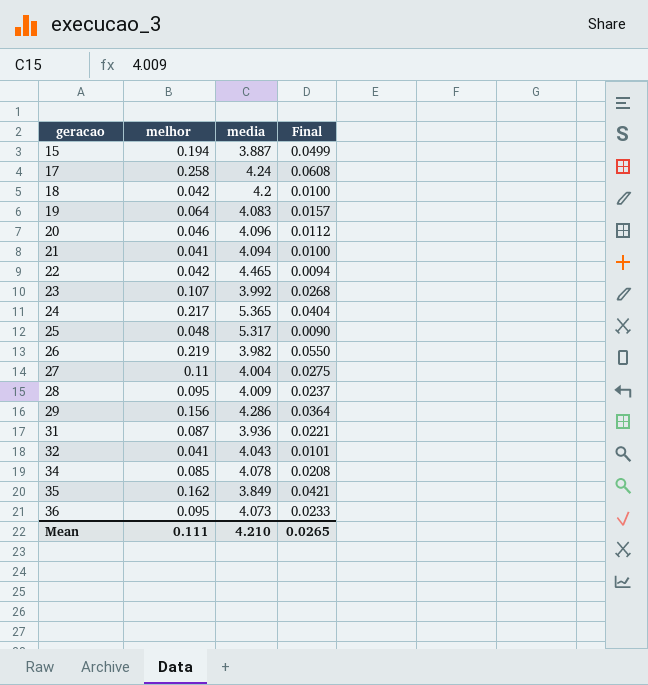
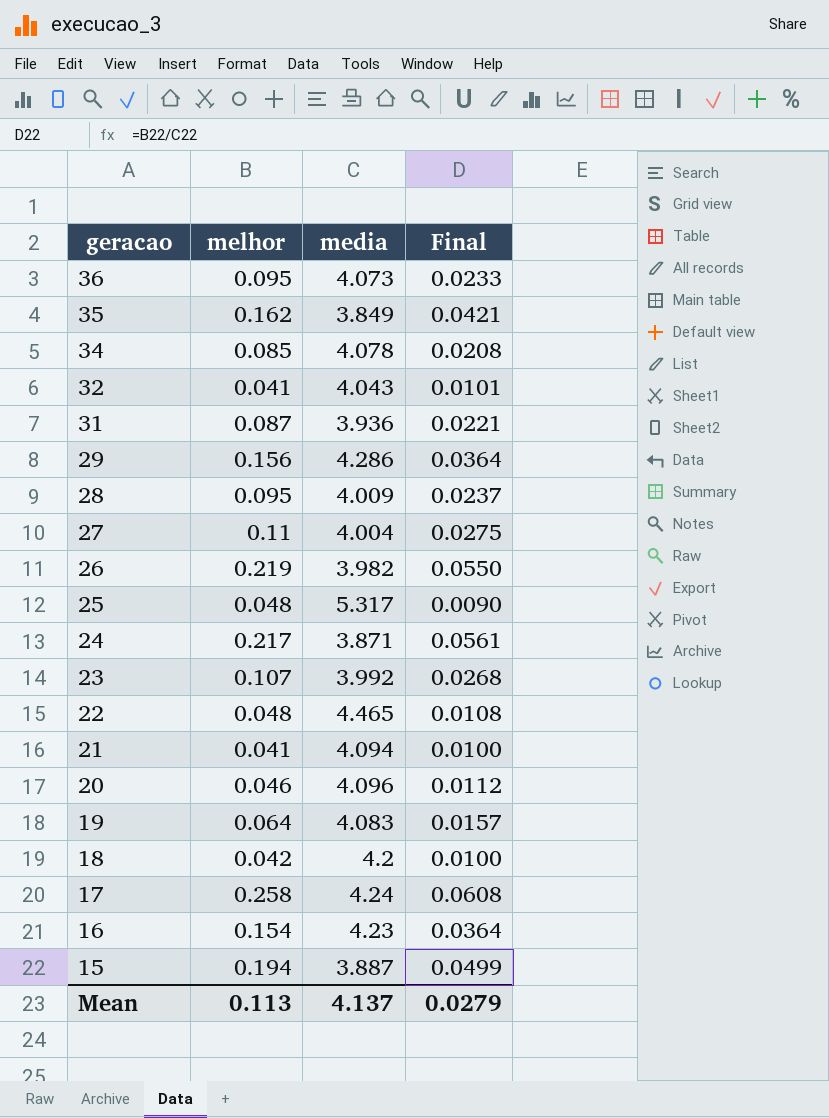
row order: geracao ascending -> geracao descending
24 | media: 5.365 -> 3.871
24 | Final: 0.0404 -> 0.0561
22 | melhor: 0.042 -> 0.048
22 | Final: 0.0094 -> 0.0108
row 16: none -> 0.154 | 4.23 | 0.0364
Mean | melhor: 0.111 -> 0.113
Mean | media: 4.210 -> 4.137
Mean | Final: 0.0265 -> 0.0279

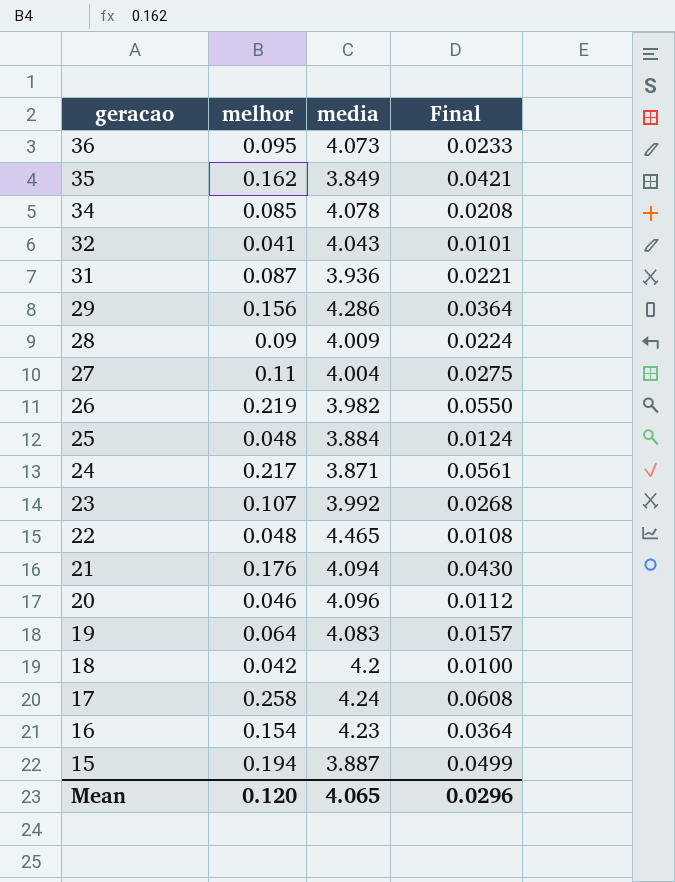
28 | melhor: 0.095 -> 0.09
28 | Final: 0.0237 -> 0.0224
25 | media: 5.317 -> 3.884
25 | Final: 0.0090 -> 0.0124
21 | melhor: 0.041 -> 0.176
21 | Final: 0.0100 -> 0.0430
Mean | melhor: 0.113 -> 0.120
Mean | media: 4.137 -> 4.065
Mean | Final: 0.0279 -> 0.0296

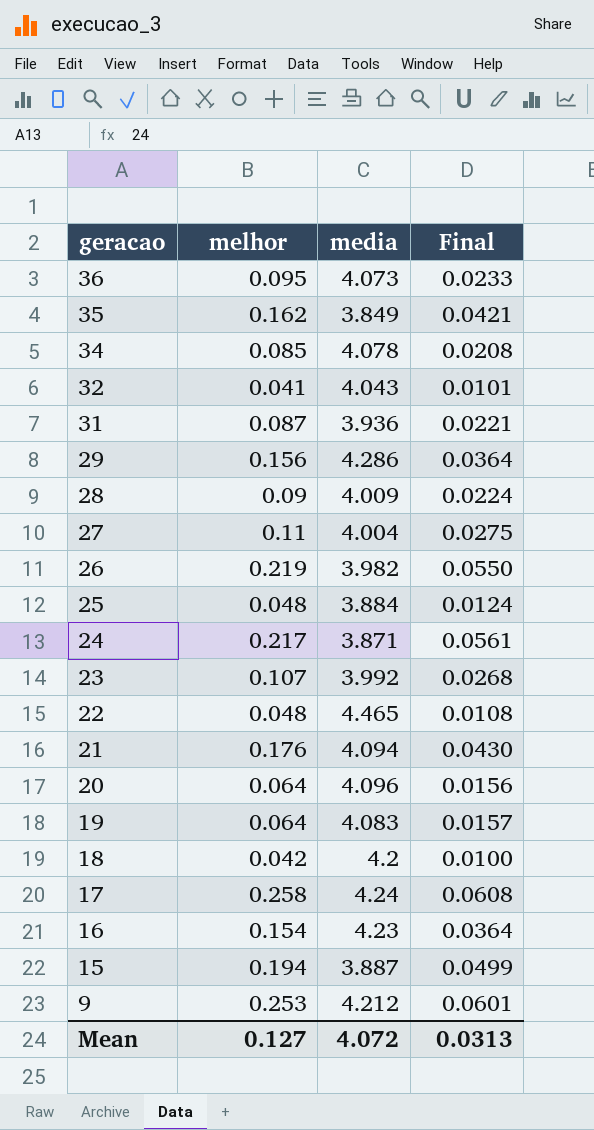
20 | melhor: 0.046 -> 0.064
20 | Final: 0.0112 -> 0.0156
row 9: none -> 0.253 | 4.212 | 0.0601
Mean | melhor: 0.120 -> 0.127
Mean | media: 4.065 -> 4.072
Mean | Final: 0.0296 -> 0.0313

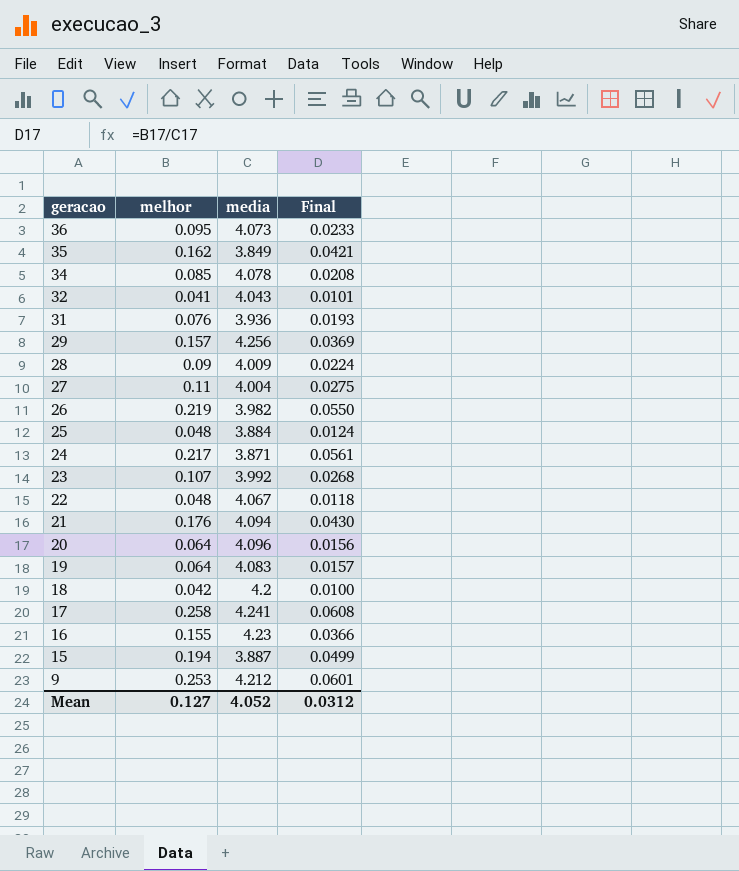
31 | melhor: 0.087 -> 0.076
31 | Final: 0.0221 -> 0.0193
29 | melhor: 0.156 -> 0.157
29 | media: 4.286 -> 4.256
29 | Final: 0.0364 -> 0.0369
22 | media: 4.465 -> 4.067
22 | Final: 0.0108 -> 0.0118
17 | media: 4.24 -> 4.241
16 | melhor: 0.154 -> 0.155
16 | Final: 0.0364 -> 0.0366
Mean | media: 4.072 -> 4.052
Mean | Final: 0.0313 -> 0.0312

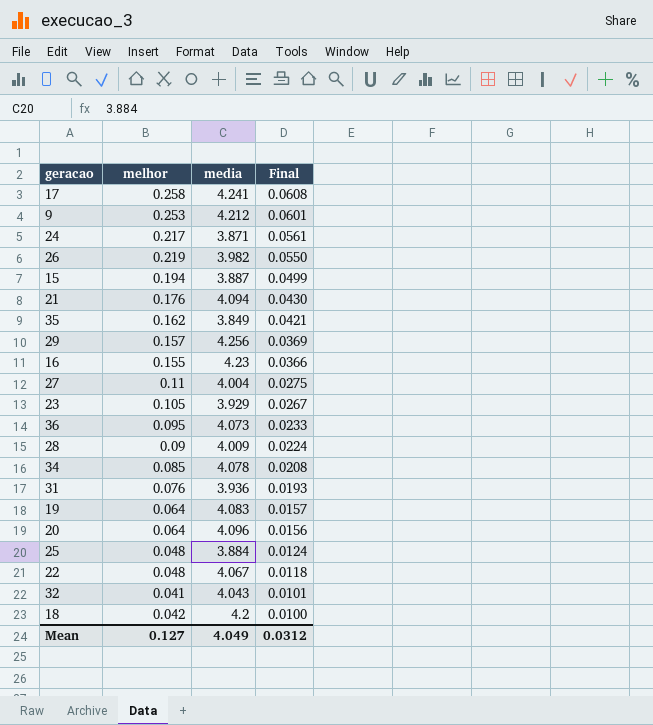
row order: geracao descending -> Final descending
23 | melhor: 0.107 -> 0.105
23 | media: 3.992 -> 3.929
23 | Final: 0.0268 -> 0.0267
Mean | media: 4.052 -> 4.049

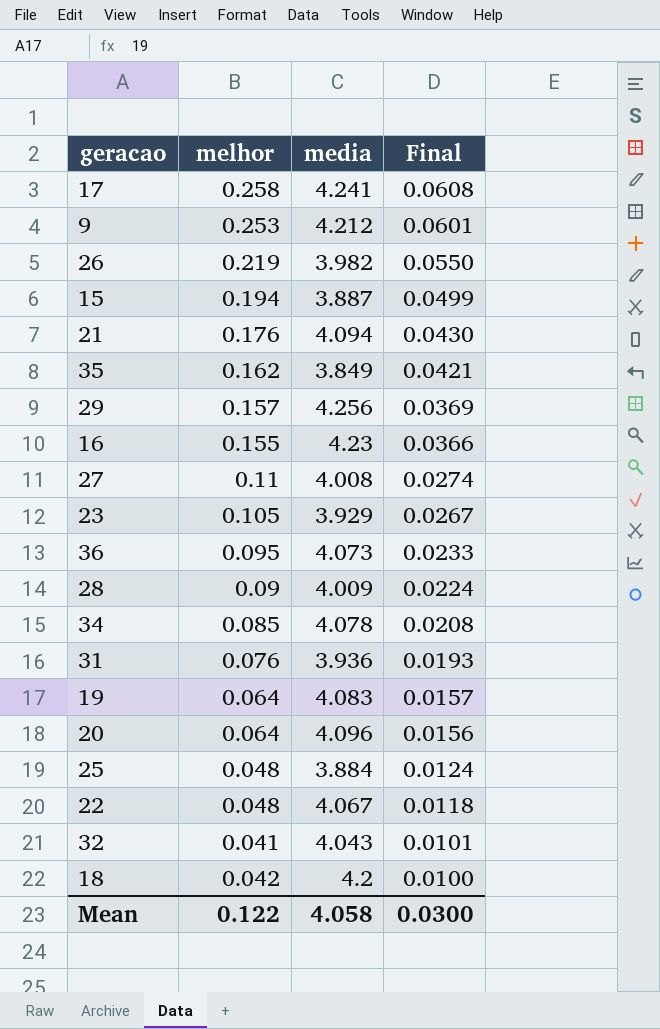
row 24: 0.217 | 3.871 | 0.0561 -> none
27 | media: 4.004 -> 4.008
27 | Final: 0.0275 -> 0.0274
Mean | melhor: 0.127 -> 0.122
Mean | media: 4.049 -> 4.058
Mean | Final: 0.0312 -> 0.0300

